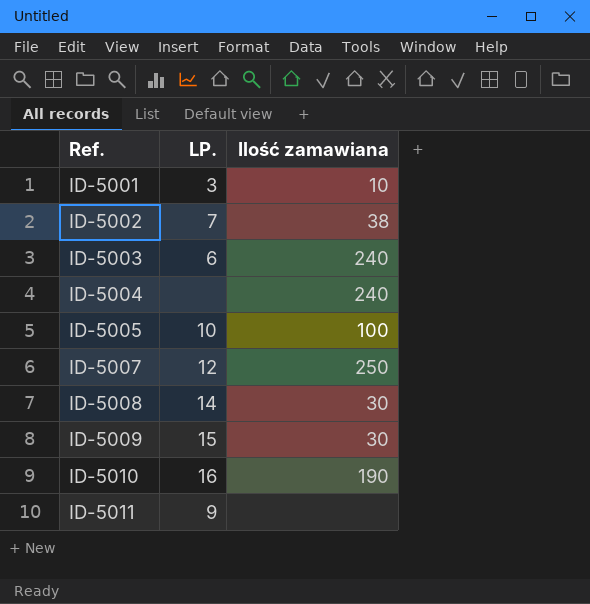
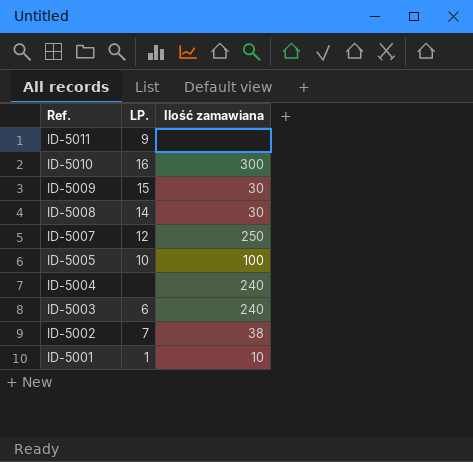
row order: Ref. ascending -> Ref. descending
ID-5010 | Ilość zamawiana: 190 -> 300
ID-5001 | LP.: 3 -> 1

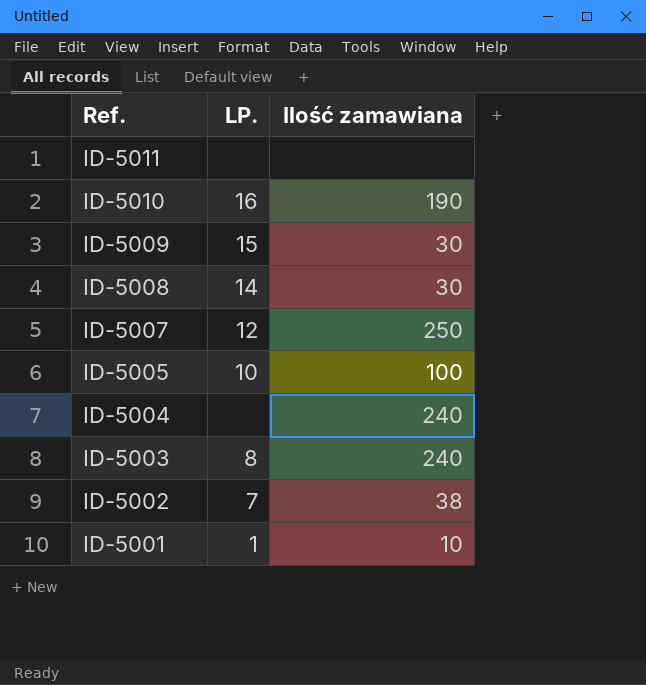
ID-5011 | LP.: 9 -> none
ID-5010 | Ilość zamawiana: 300 -> 190
ID-5003 | LP.: 6 -> 8

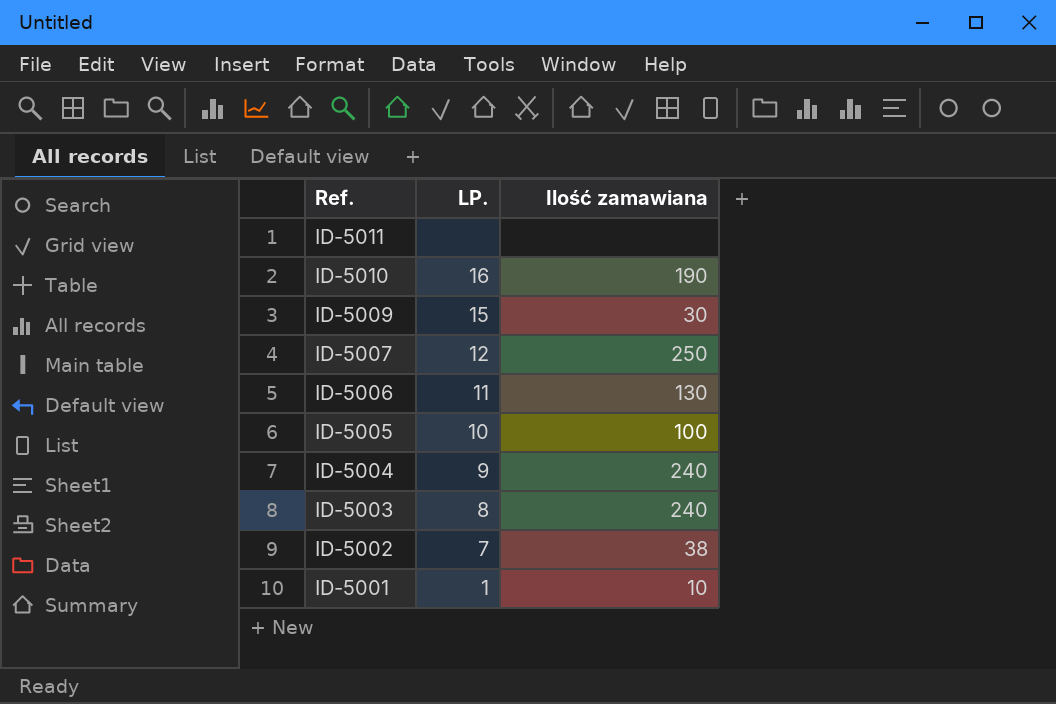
row ID-5008: 14 | 30 -> none
row ID-5006: none -> 11 | 130
ID-5004 | LP.: none -> 9

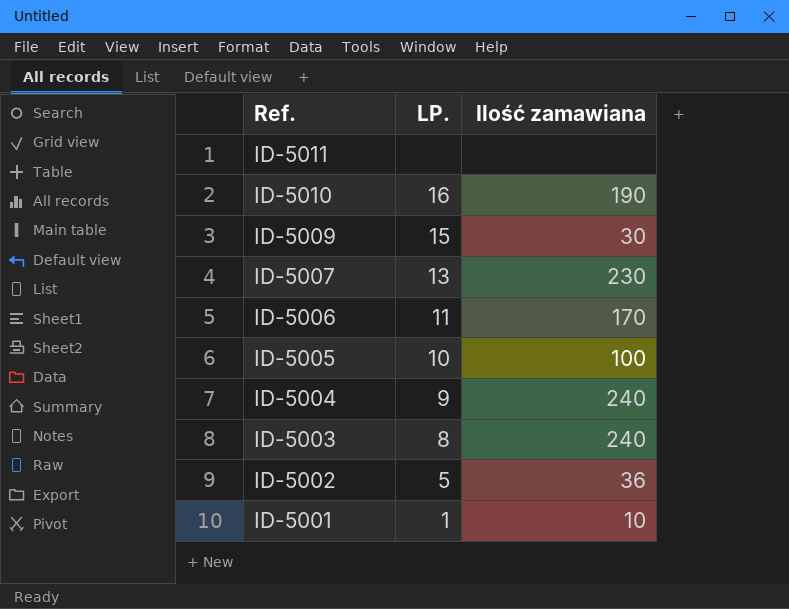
ID-5007 | LP.: 12 -> 13
ID-5007 | Ilość zamawiana: 250 -> 230
ID-5006 | Ilość zamawiana: 130 -> 170
ID-5002 | LP.: 7 -> 5
ID-5002 | Ilość zamawiana: 38 -> 36

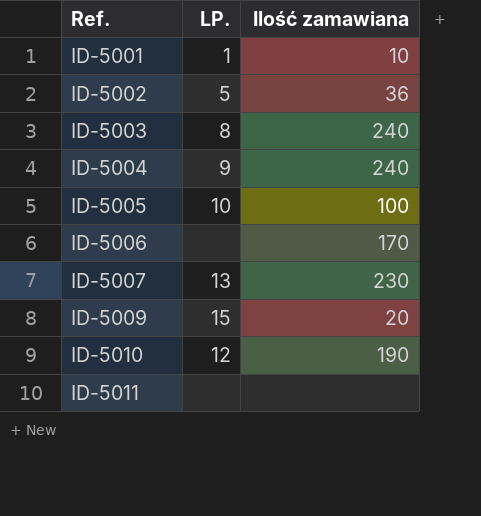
row order: Ref. descending -> Ref. ascending
ID-5006 | LP.: 11 -> none
ID-5009 | Ilość zamawiana: 30 -> 20
ID-5010 | LP.: 16 -> 12

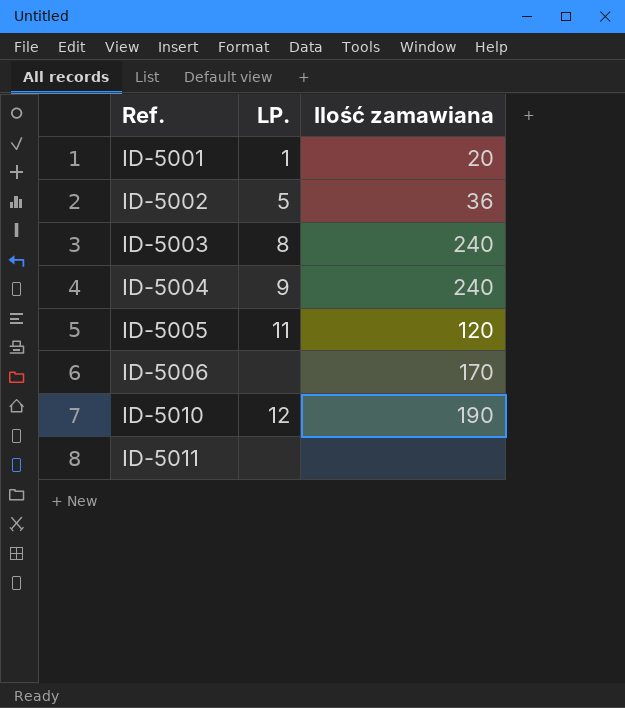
row ID-5007: 13 | 230 -> none
row ID-5009: 15 | 20 -> none
ID-5001 | Ilość zamawiana: 10 -> 20
ID-5005 | LP.: 10 -> 11
ID-5005 | Ilość zamawiana: 100 -> 120

